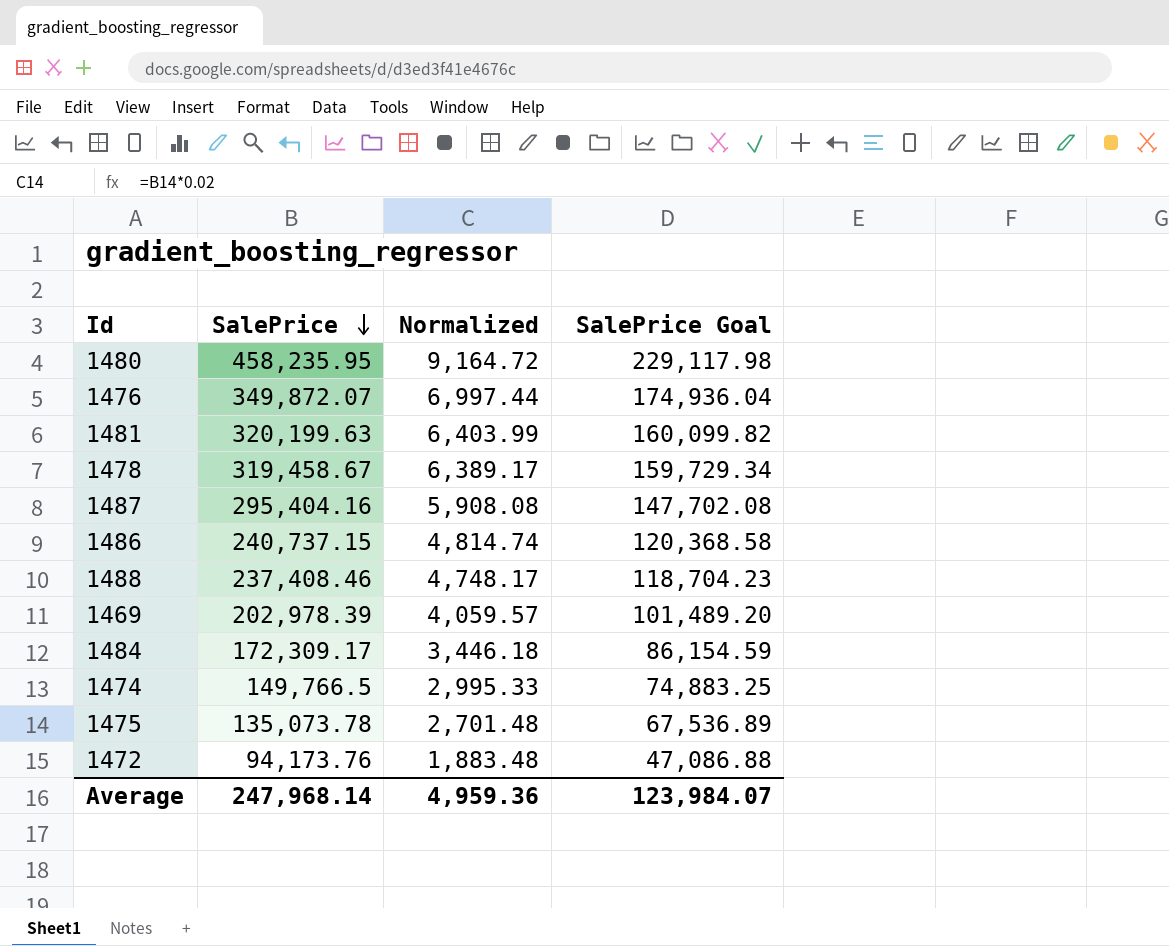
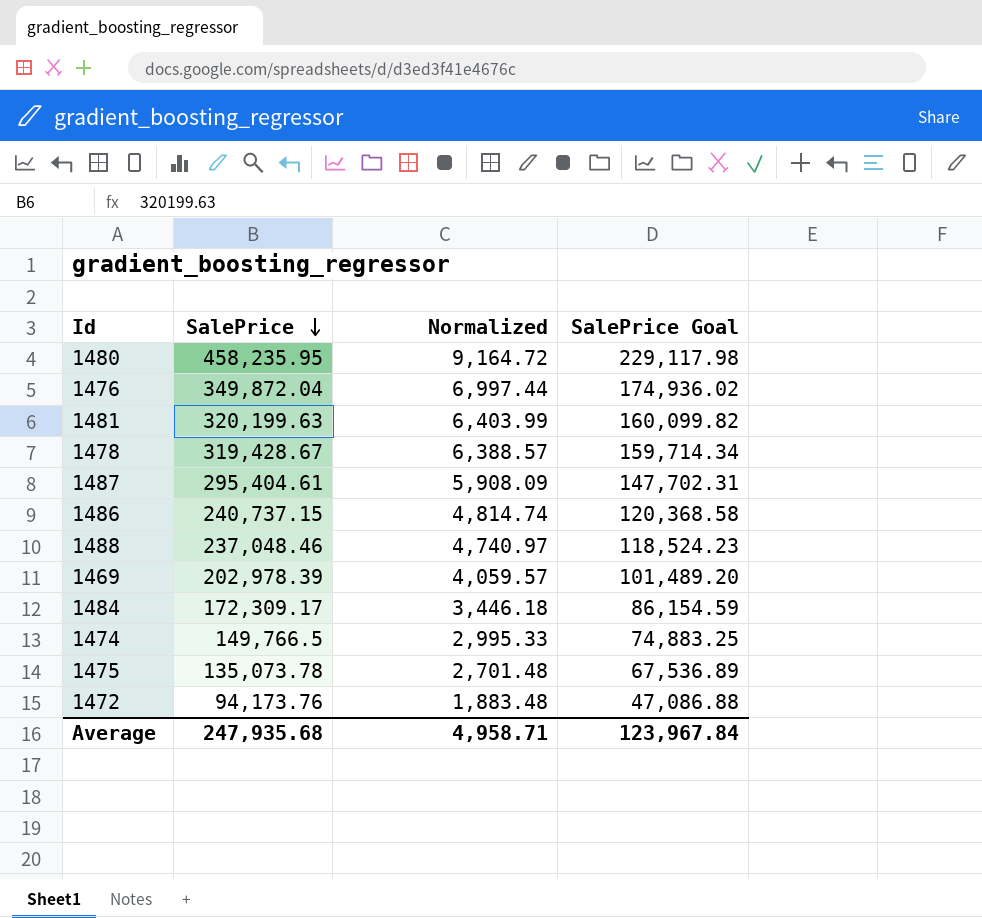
1476 | SalePrice: 349,872.07 -> 349,872.04
1476 | SalePrice Goal: 174,936.04 -> 174,936.02
1478 | SalePrice: 319,458.67 -> 319,428.67
1478 | Normalized: 6,389.17 -> 6,388.57
1478 | SalePrice Goal: 159,729.34 -> 159,714.34
1487 | SalePrice: 295,404.16 -> 295,404.61
1487 | Normalized: 5,908.08 -> 5,908.09
1487 | SalePrice Goal: 147,702.08 -> 147,702.31
1488 | SalePrice: 237,408.46 -> 237,048.46
1488 | Normalized: 4,748.17 -> 4,740.97
1488 | SalePrice Goal: 118,704.23 -> 118,524.23
Average | SalePrice: 247,968.14 -> 247,935.68
Average | Normalized: 4,959.36 -> 4,958.71
Average | SalePrice Goal: 123,984.07 -> 123,967.84

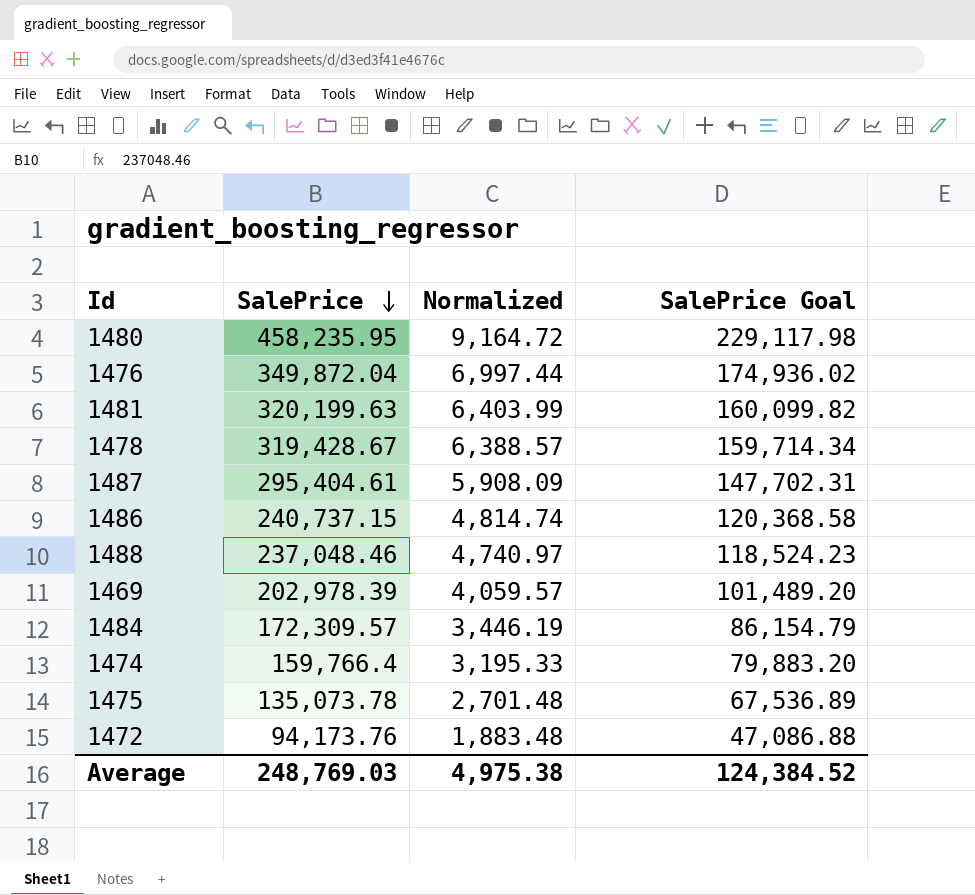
1484 | SalePrice: 172,309.17 -> 172,309.57
1484 | Normalized: 3,446.18 -> 3,446.19
1484 | SalePrice Goal: 86,154.59 -> 86,154.79
1474 | SalePrice: 149,766.5 -> 159,766.4
1474 | Normalized: 2,995.33 -> 3,195.33
1474 | SalePrice Goal: 74,883.25 -> 79,883.20
Average | SalePrice: 247,935.68 -> 248,769.03
Average | Normalized: 4,958.71 -> 4,975.38
Average | SalePrice Goal: 123,967.84 -> 124,384.52

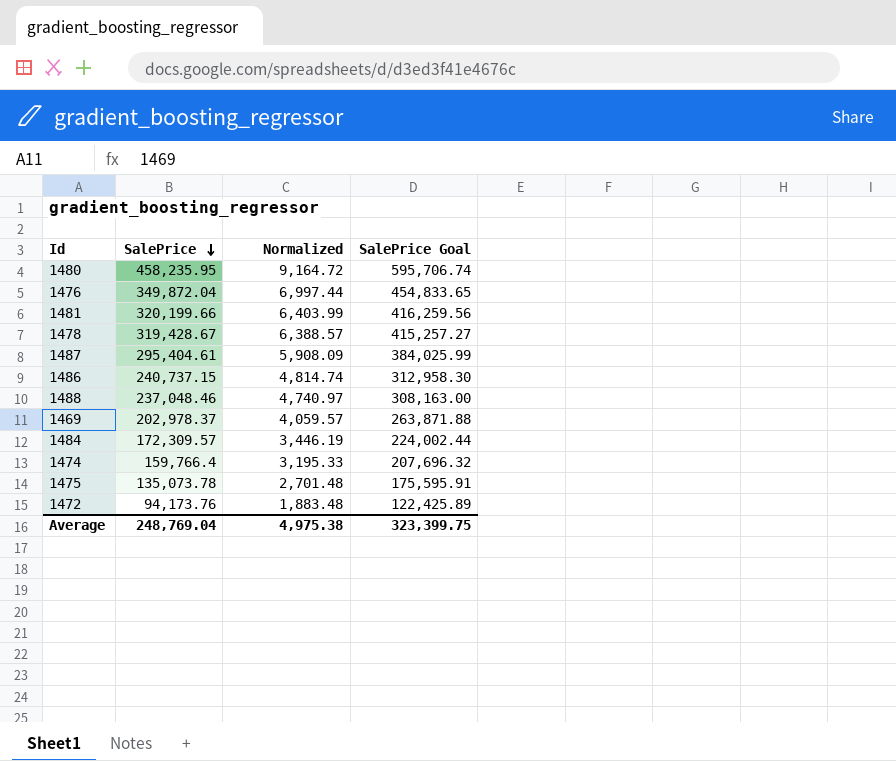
column SalePrice Goal | formula: [SalePrice] * 0.5 -> [SalePrice] * 1.3
1481 | SalePrice: 320,199.63 -> 320,199.66
1469 | SalePrice: 202,978.39 -> 202,978.37
Average | SalePrice: 248,769.03 -> 248,769.04
Average | SalePrice Goal: 124,384.52 -> 323,399.75

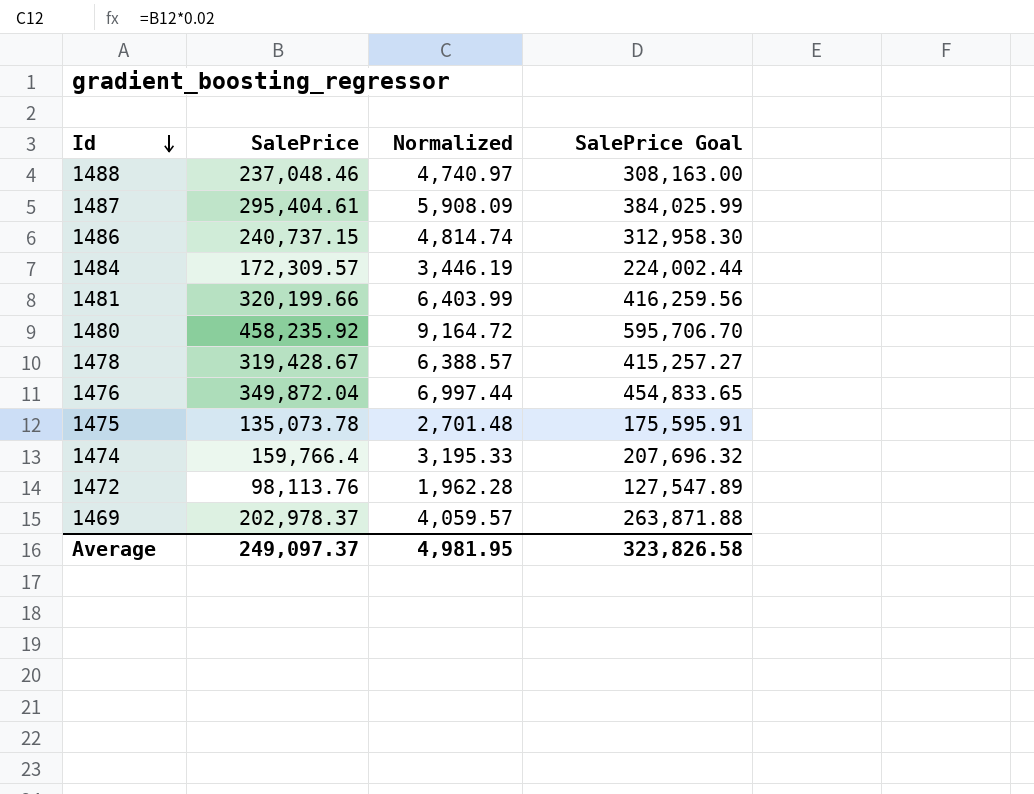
row order: SalePrice descending -> Id descending
1480 | SalePrice: 458,235.95 -> 458,235.92
1480 | SalePrice Goal: 595,706.74 -> 595,706.70
1472 | SalePrice: 94,173.76 -> 98,113.76
1472 | Normalized: 1,883.48 -> 1,962.28
1472 | SalePrice Goal: 122,425.89 -> 127,547.89
Average | SalePrice: 248,769.04 -> 249,097.37
Average | Normalized: 4,975.38 -> 4,981.95
Average | SalePrice Goal: 323,399.75 -> 323,826.58

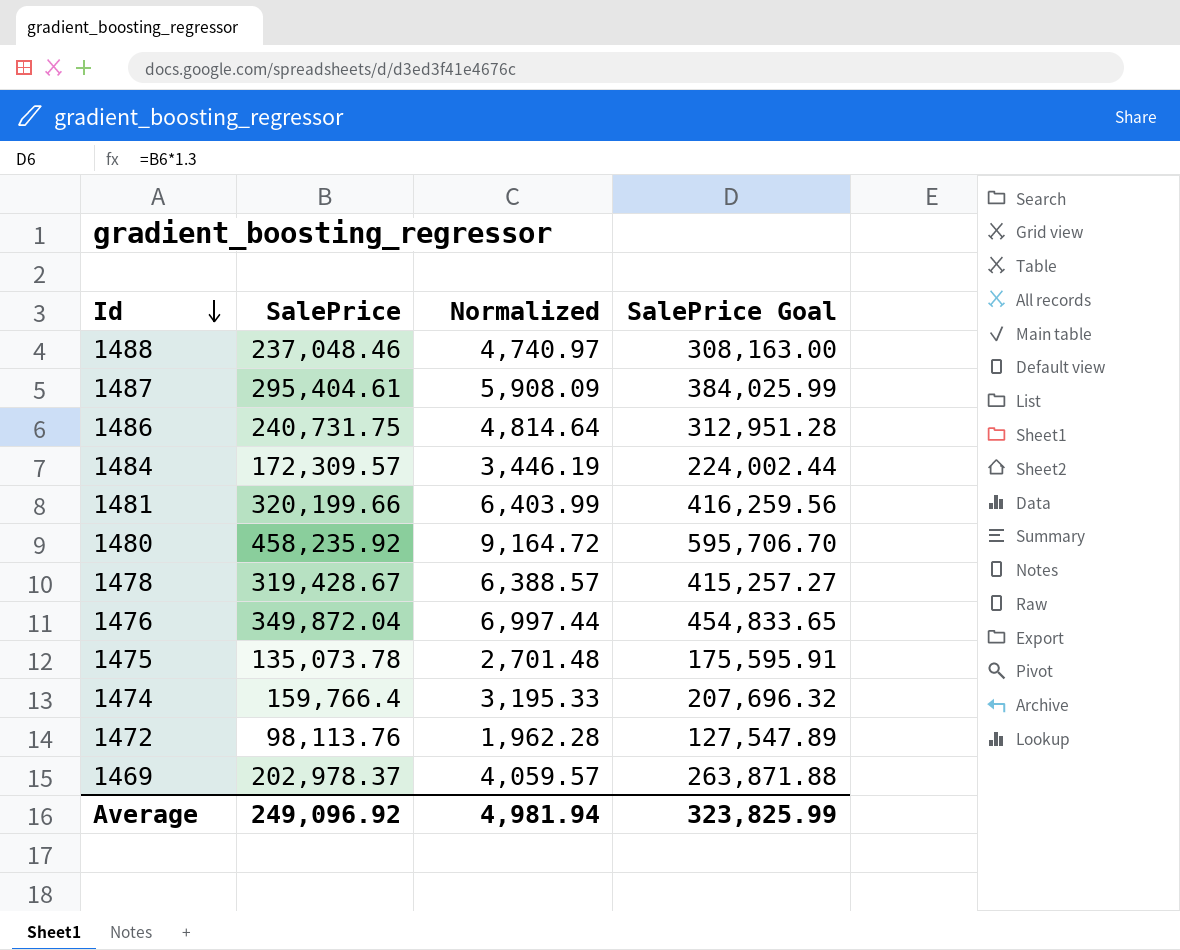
1486 | SalePrice: 240,737.15 -> 240,731.75
1486 | Normalized: 4,814.74 -> 4,814.64
1486 | SalePrice Goal: 312,958.30 -> 312,951.28
Average | SalePrice: 249,097.37 -> 249,096.92
Average | Normalized: 4,981.95 -> 4,981.94
Average | SalePrice Goal: 323,826.58 -> 323,825.99

